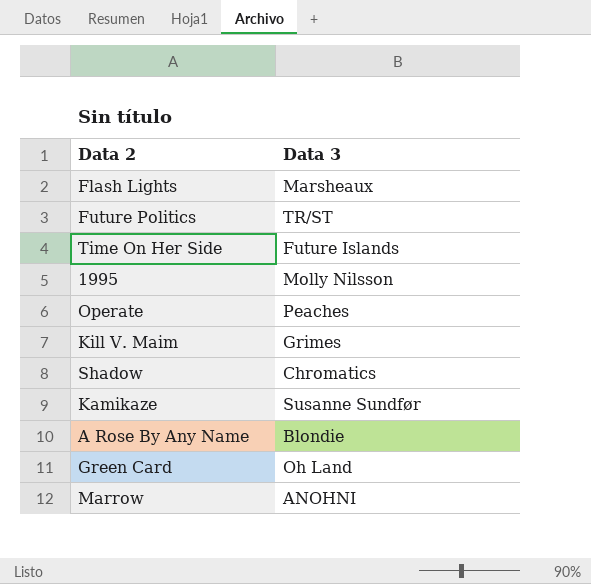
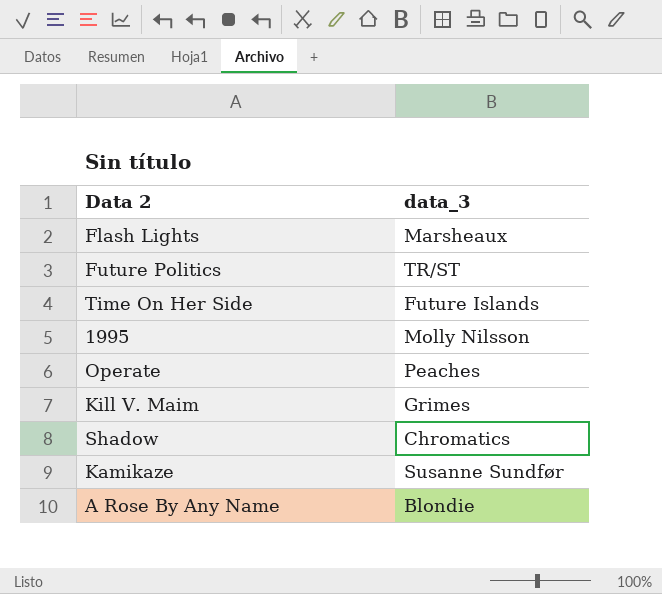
column name: Data 3 -> data_3
row Green Card: Oh Land -> none
row Marrow: ANOHNI -> none

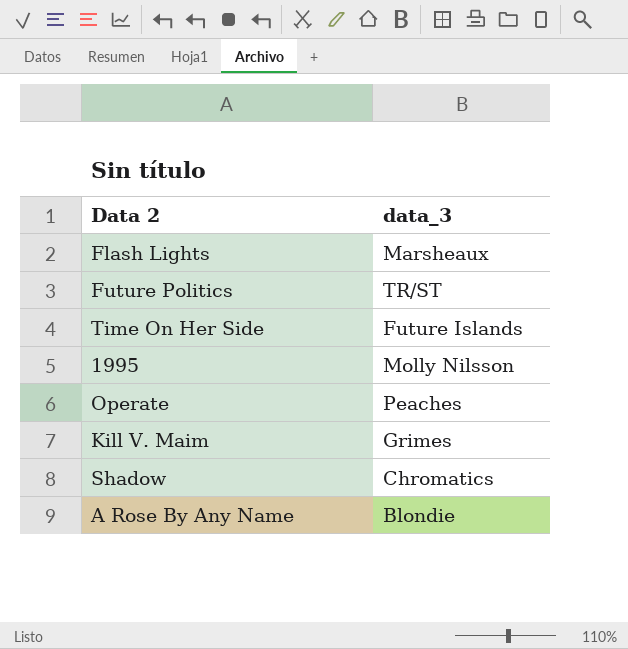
row Kamikaze: Susanne Sundfør -> none

